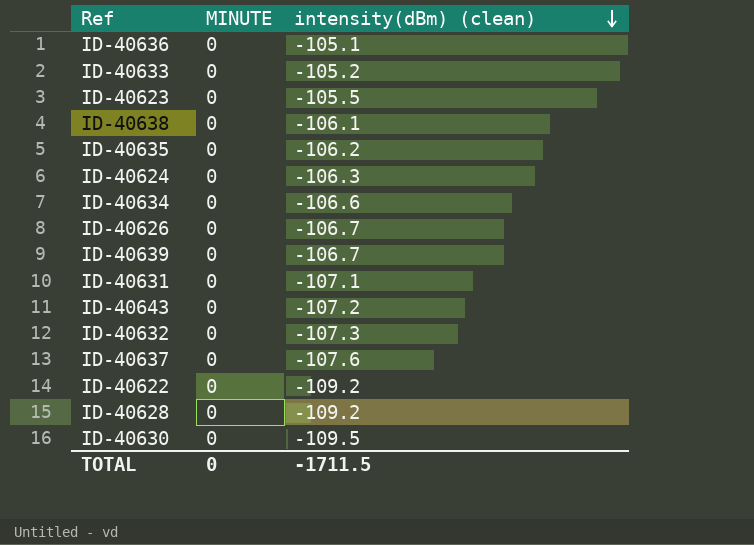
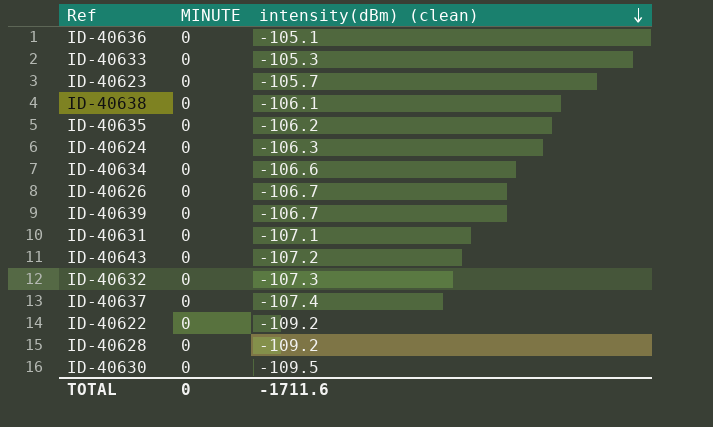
ID-40633 | intensity(dBm) (clean): -105.2 -> -105.3
ID-40623 | intensity(dBm) (clean): -105.5 -> -105.7
ID-40637 | intensity(dBm) (clean): -107.6 -> -107.4
TOTAL | intensity(dBm) (clean): -1711.5 -> -1711.6

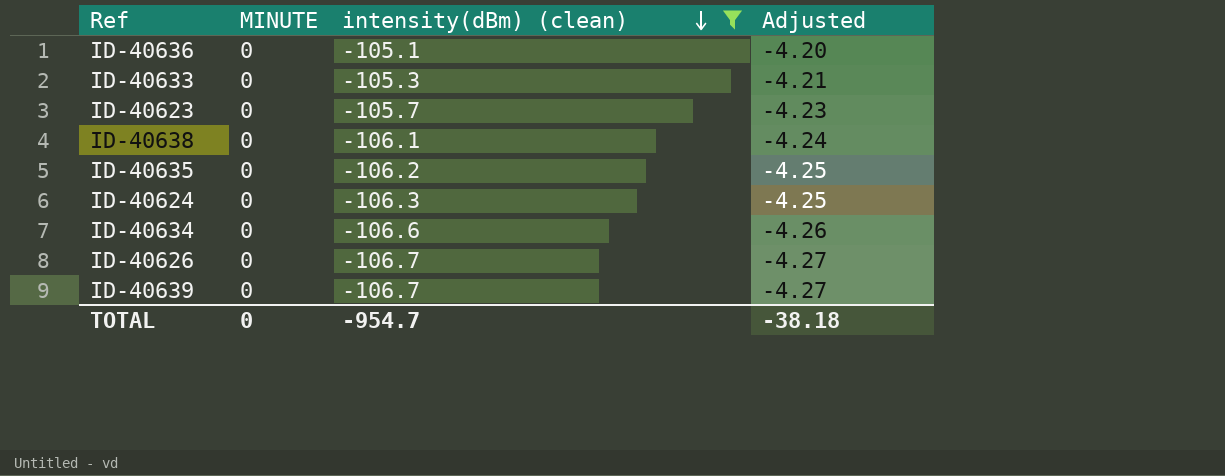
filter: none -> intensity(dBm) (clean) >= -106.7
column Adjusted | formula: none -> [intensity(dBm) (clean)] * 0.04
TOTAL | intensity(dBm) (clean): -1711.6 -> -954.7

